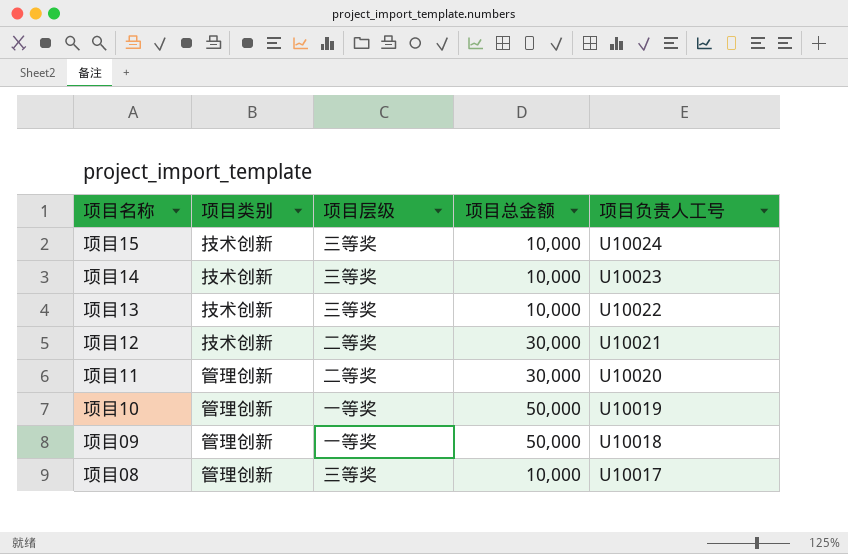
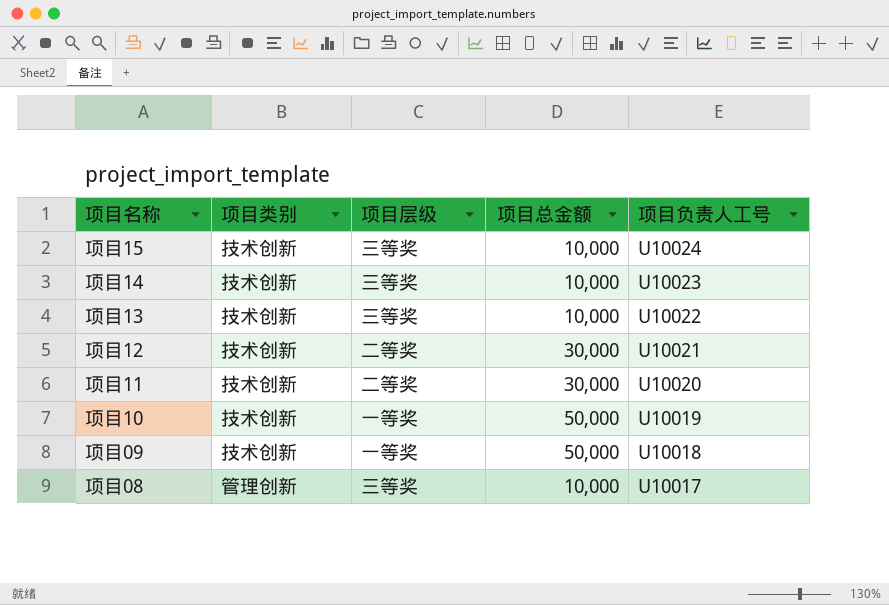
项目11 | 项目类别: 管理创新 -> 技术创新
项目10 | 项目类别: 管理创新 -> 技术创新
项目09 | 项目类别: 管理创新 -> 技术创新

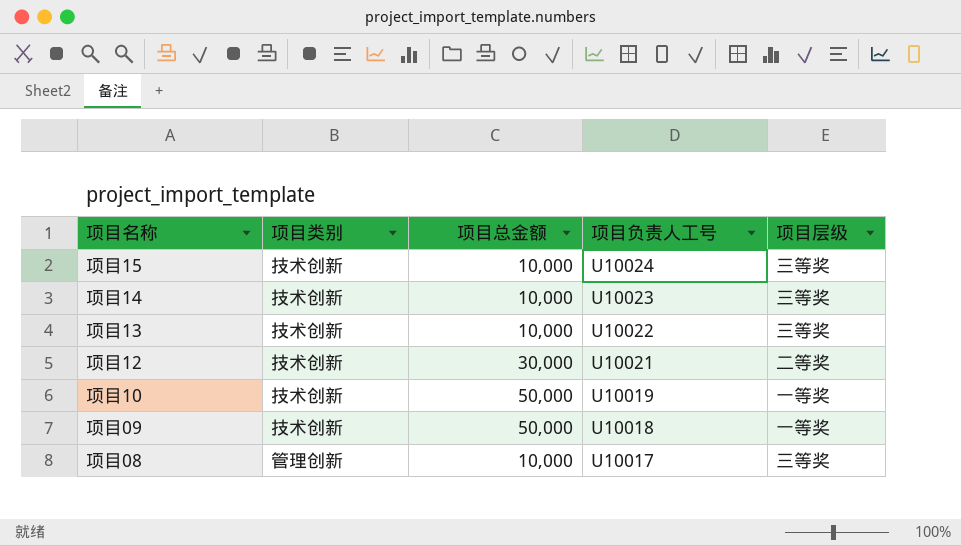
column 项目层级 | position: 3 -> 5
row 项目11: 技术创新 | 二等奖 | 30,000 | U10020 -> none

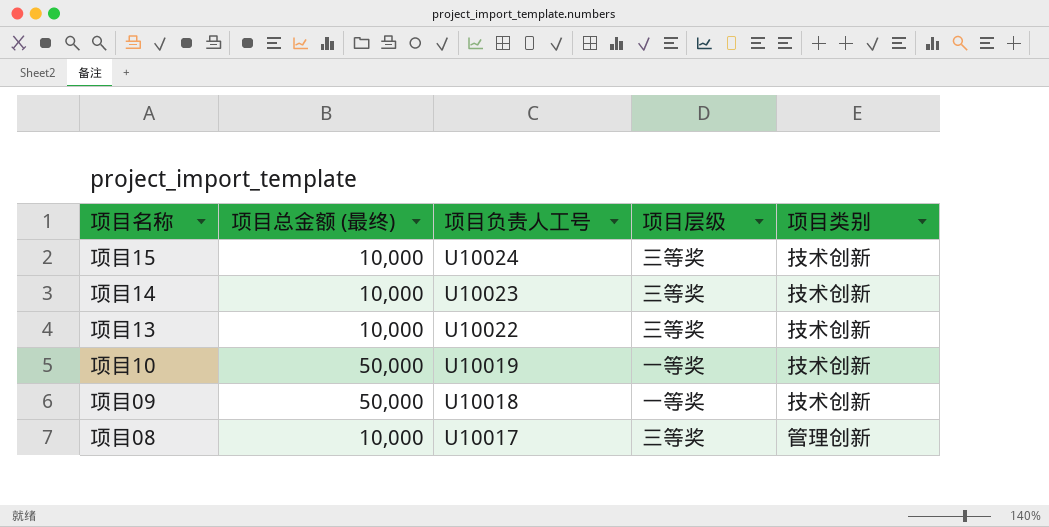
column name: 项目总金额 -> 项目总金额 (最终)
column 项目类别 | position: 2 -> 5
row 项目12: 技术创新 | 30,000 | U10021 | 二等奖 -> none

